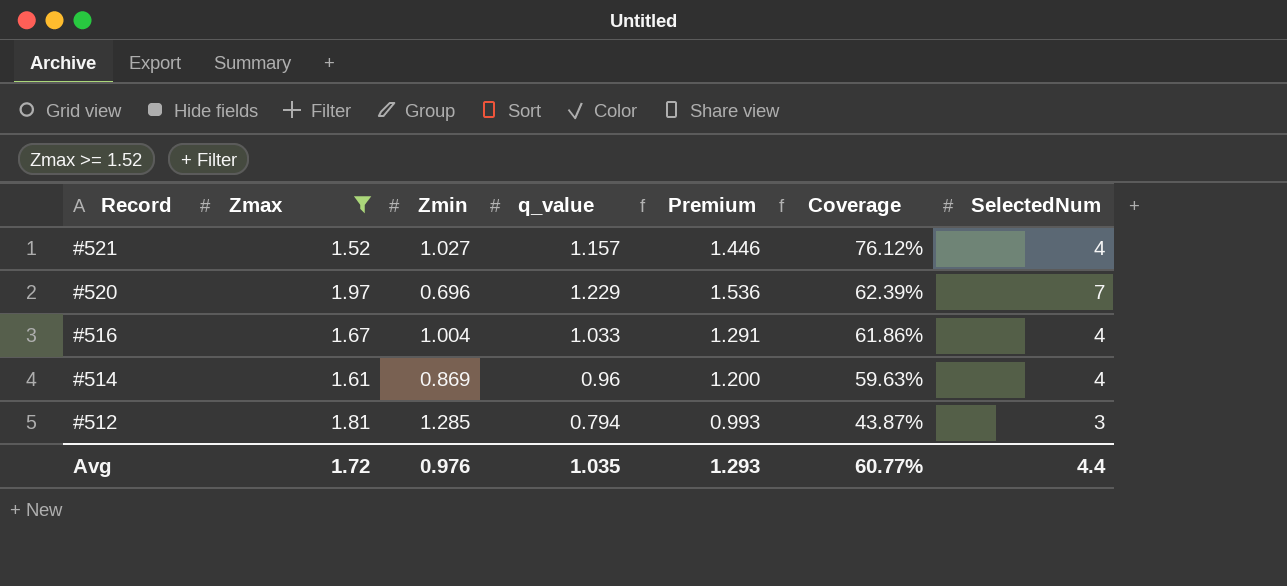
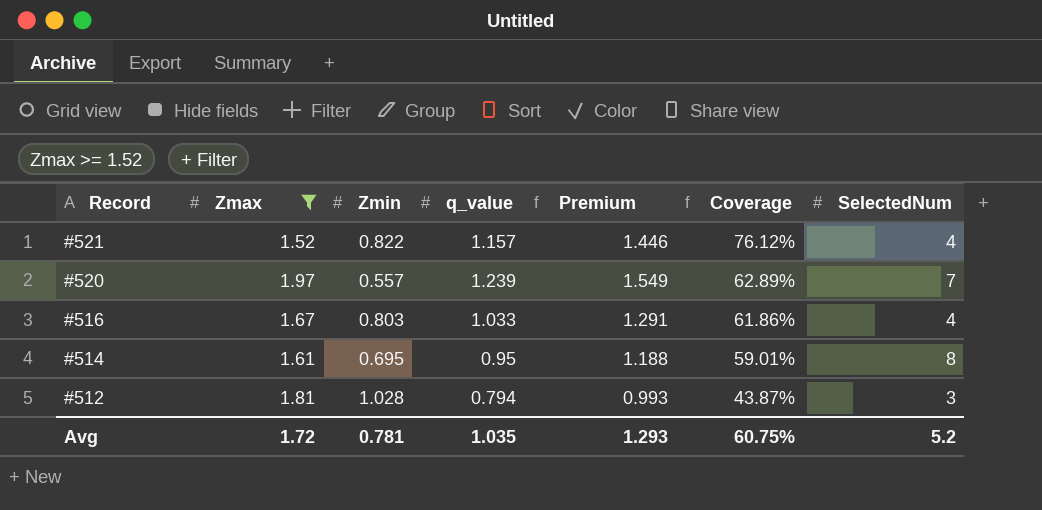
#521 | Zmin: 1.027 -> 0.822
#520 | Zmin: 0.696 -> 0.557
#520 | q_value: 1.229 -> 1.239
#520 | Premium: 1.536 -> 1.549
#520 | Coverage: 62.39% -> 62.89%
#516 | Zmin: 1.004 -> 0.803
#514 | Zmin: 0.869 -> 0.695
#514 | q_value: 0.96 -> 0.95
#514 | Premium: 1.200 -> 1.188
#514 | Coverage: 59.63% -> 59.01%
#514 | SelectedNum: 4 -> 8
#512 | Zmin: 1.285 -> 1.028
Avg | Zmin: 0.976 -> 0.781
Avg | Coverage: 60.77% -> 60.75%
Avg | SelectedNum: 4.4 -> 5.2

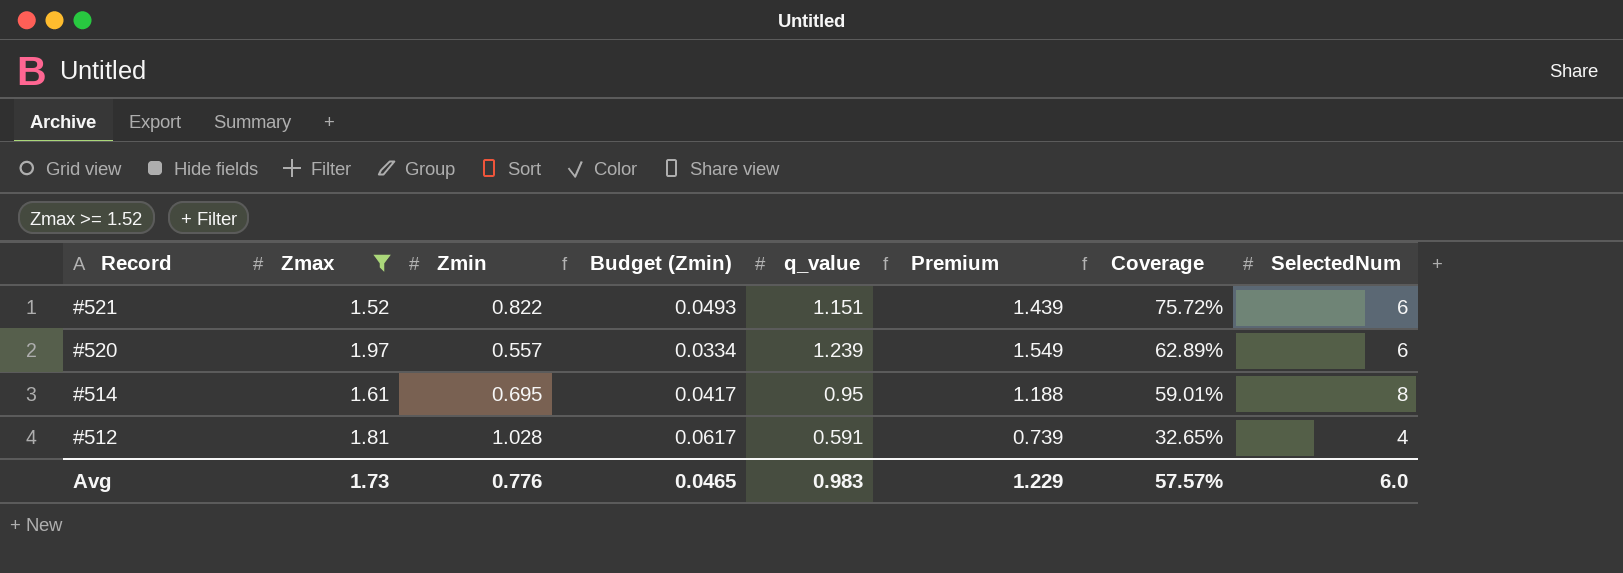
column Budget (Zmin) | formula: none -> [Zmin] * 0.06
row #516: 1.67 | 0.803 | 1.033 | 1.291 | 61.86% | 4 -> none
#521 | q_value: 1.157 -> 1.151
#521 | Premium: 1.446 -> 1.439
#521 | Coverage: 76.12% -> 75.72%
#521 | SelectedNum: 4 -> 6
#520 | SelectedNum: 7 -> 6
#512 | q_value: 0.794 -> 0.591
#512 | Premium: 0.993 -> 0.739
#512 | Coverage: 43.87% -> 32.65%
#512 | SelectedNum: 3 -> 4
Avg | Zmax: 1.72 -> 1.73
Avg | Zmin: 0.781 -> 0.776
Avg | q_value: 1.035 -> 0.983
Avg | Premium: 1.293 -> 1.229
Avg | Coverage: 60.75% -> 57.57%
Avg | SelectedNum: 5.2 -> 6.0

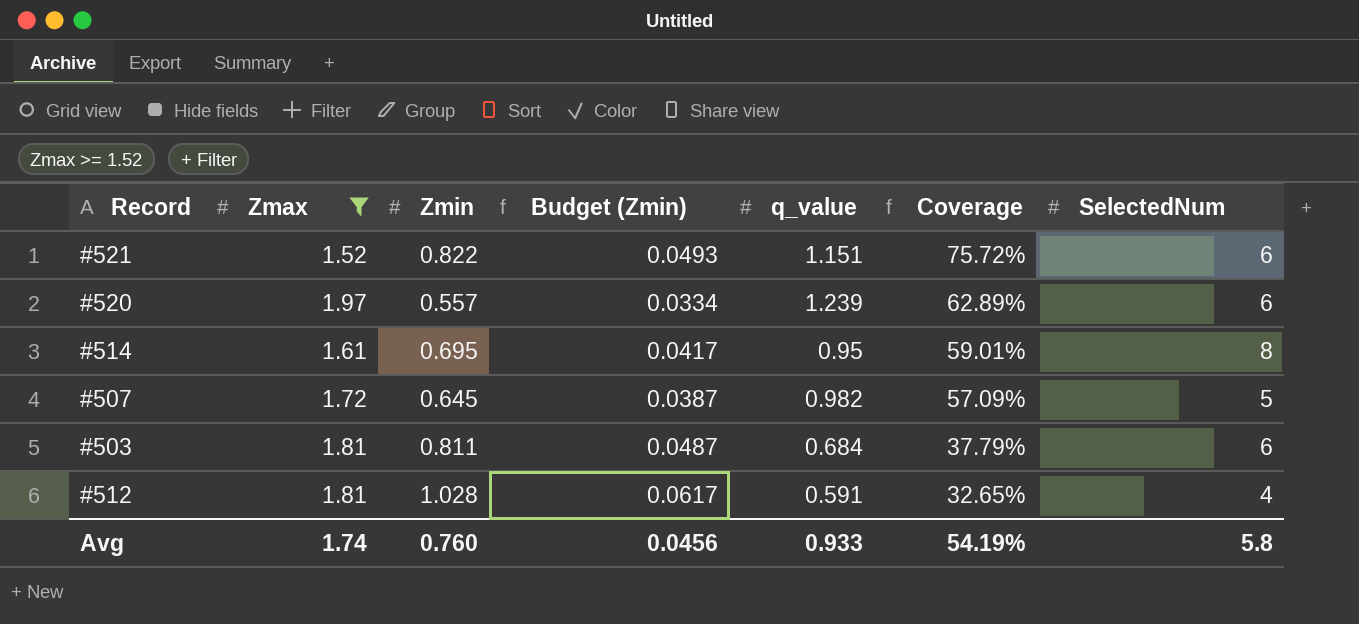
column Premium | formula: [q_value] * 1.25 -> none
row #507: none -> 1.72 | 0.645 | 0.0387 | 0.982 | 57.09% | 5
row #503: none -> 1.81 | 0.811 | 0.0487 | 0.684 | 37.79% | 6
Avg | Zmax: 1.73 -> 1.74
Avg | Zmin: 0.776 -> 0.760
Avg | Budget (Zmin): 0.0465 -> 0.0456
Avg | q_value: 0.983 -> 0.933
Avg | Coverage: 57.57% -> 54.19%
Avg | SelectedNum: 6.0 -> 5.8

